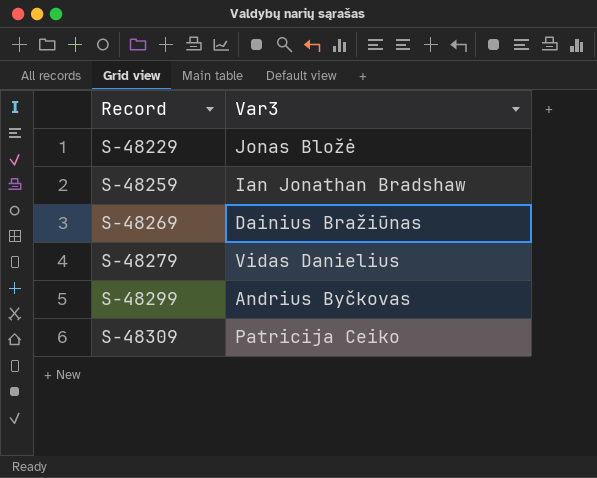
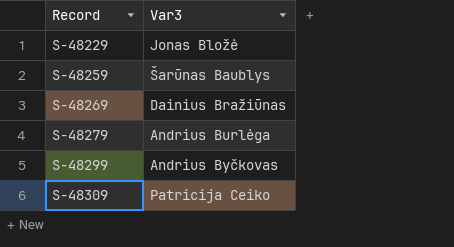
S-48259 | Var3: Ian Jonathan Bradshaw -> Šarūnas Baublys
S-48279 | Var3: Vidas Danielius -> Andrius Burlėga

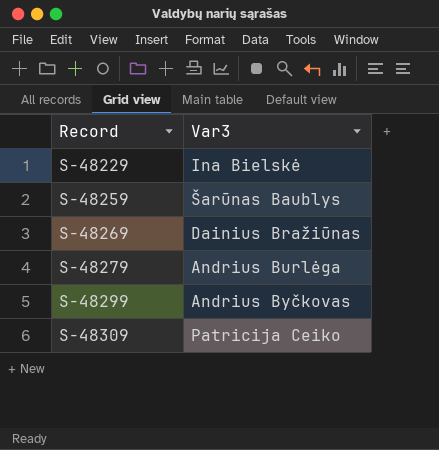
S-48229 | Var3: Jonas Bložė -> Ina Bielskė

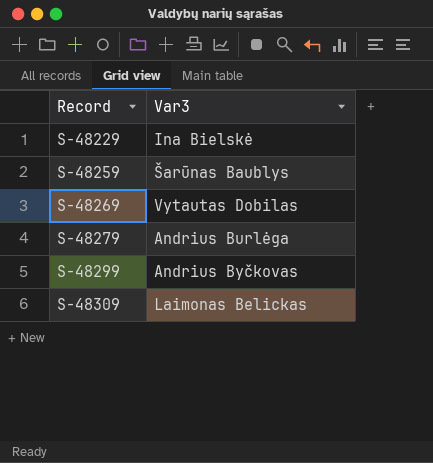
S-48269 | Var3: Dainius Bražiūnas -> Vytautas Dobilas
S-48309 | Var3: Patricija Ceiko -> Laimonas Belickas

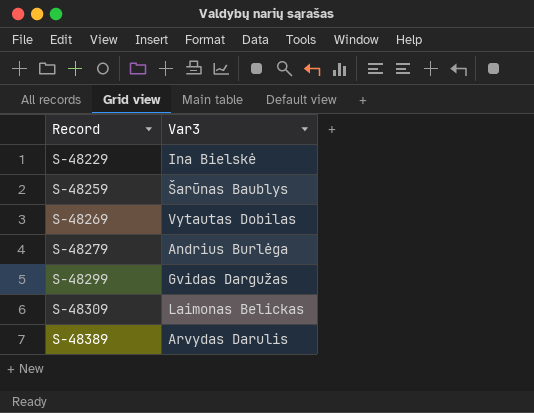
S-48299 | Var3: Andrius Byčkovas -> Gvidas Dargužas
row S-48389: none -> Arvydas Darulis

